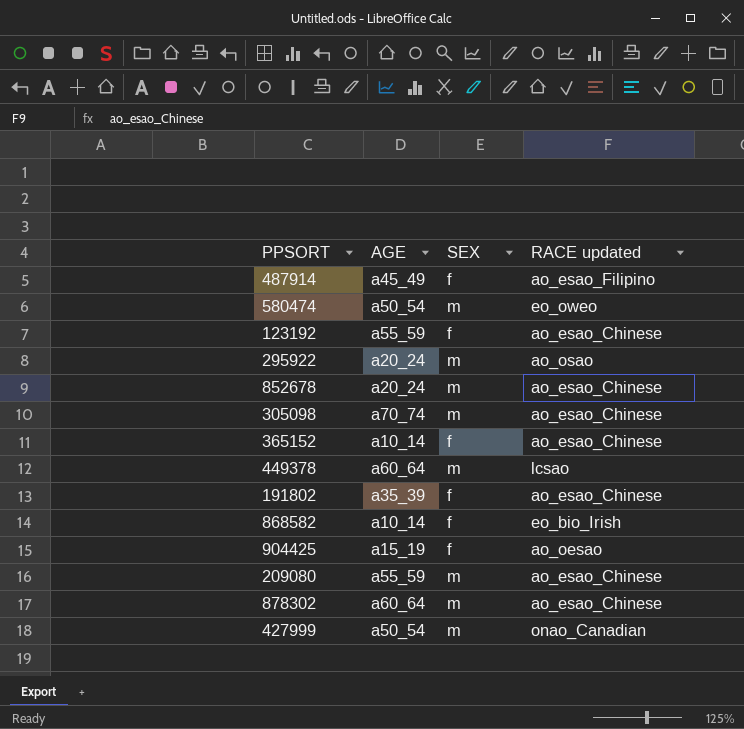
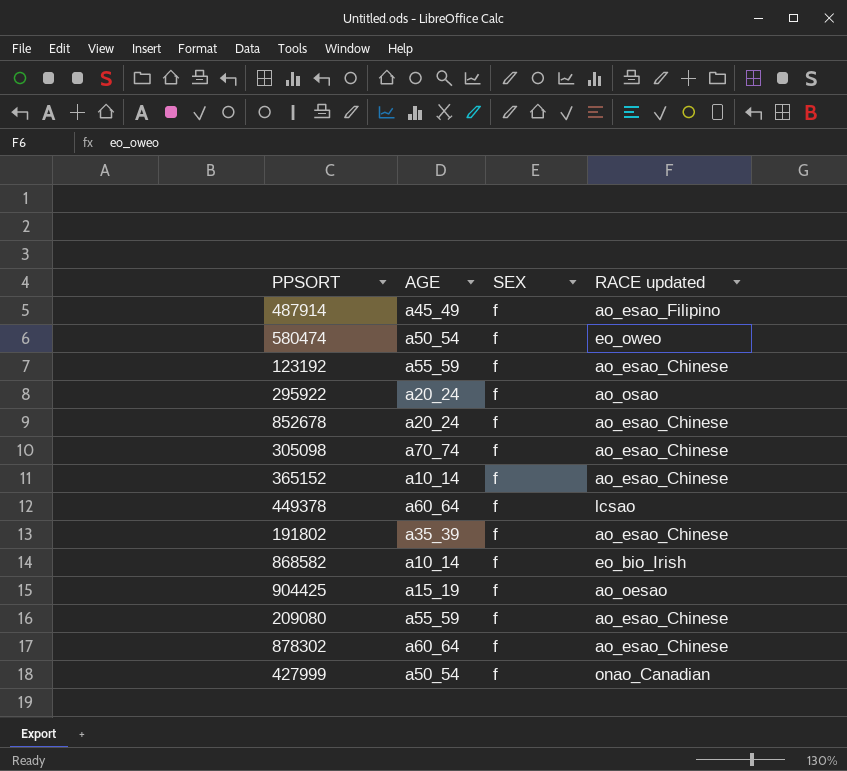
580474 | SEX: m -> f
295922 | SEX: m -> f
852678 | SEX: m -> f
305098 | SEX: m -> f
449378 | SEX: m -> f
209080 | SEX: m -> f
878302 | SEX: m -> f
427999 | SEX: m -> f

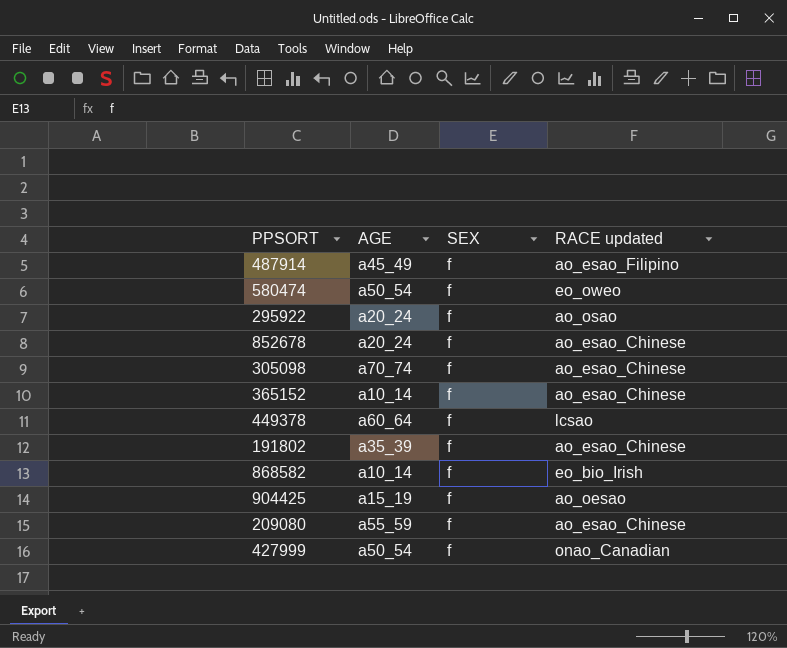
row 123192: a55_59 | f | ao_esao_Chinese -> none
row 878302: a60_64 | f | ao_esao_Chinese -> none

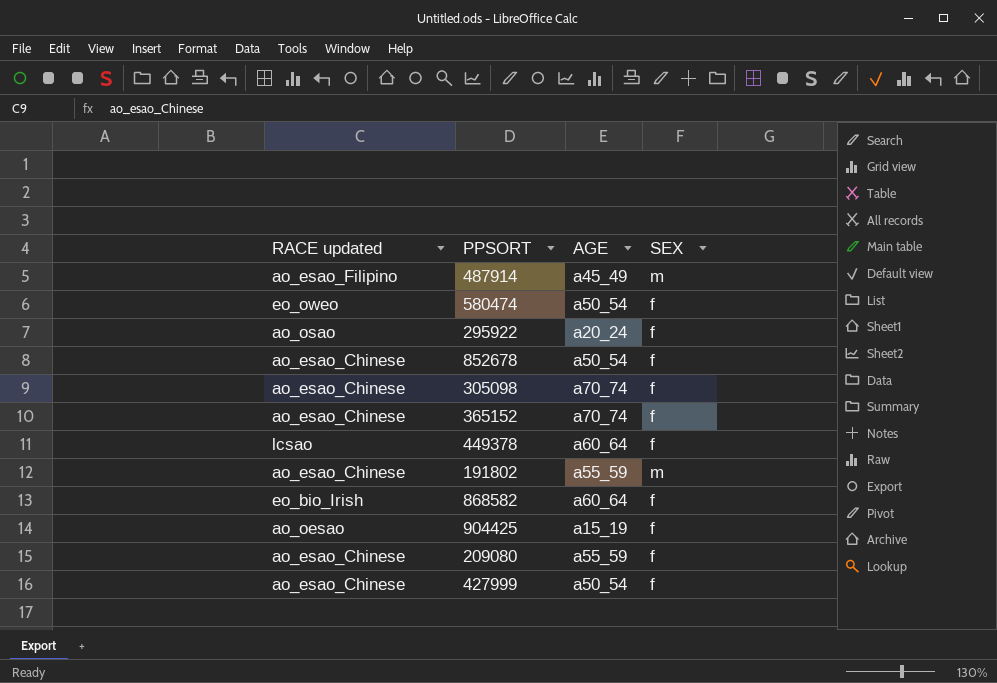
column RACE updated | position: 4 -> 1
487914 | SEX: f -> m
852678 | AGE: a20_24 -> a50_54
365152 | AGE: a10_14 -> a70_74
191802 | AGE: a35_39 -> a55_59
191802 | SEX: f -> m
868582 | AGE: a10_14 -> a60_64
427999 | RACE updated: onao_Canadian -> ao_esao_Chinese

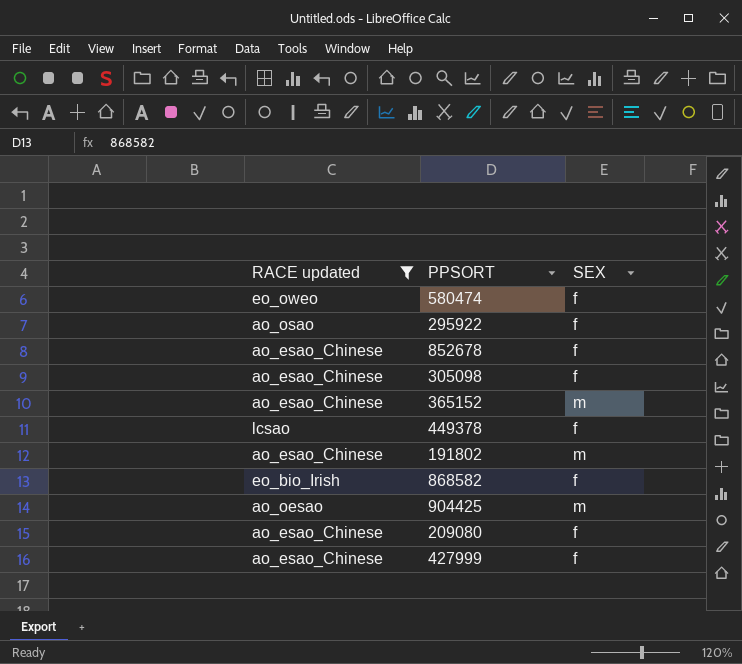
filter: none -> RACE updated != ao_esao_Filipino
column AGE | position: 3 -> none
365152 | SEX: f -> m
904425 | SEX: f -> m

